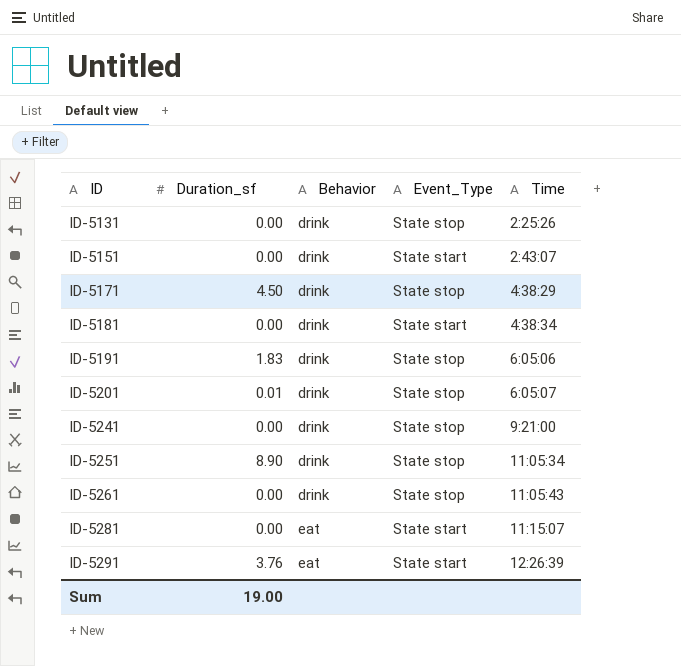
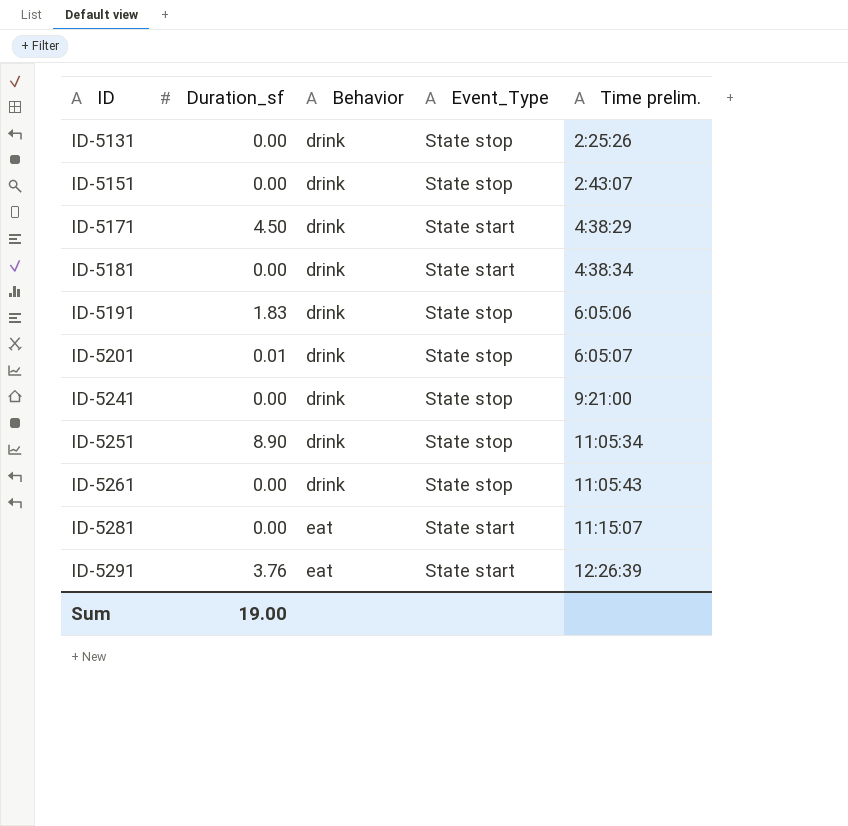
column name: Time -> Time prelim.
ID-5151 | Event_Type: State start -> State stop
ID-5171 | Event_Type: State stop -> State start

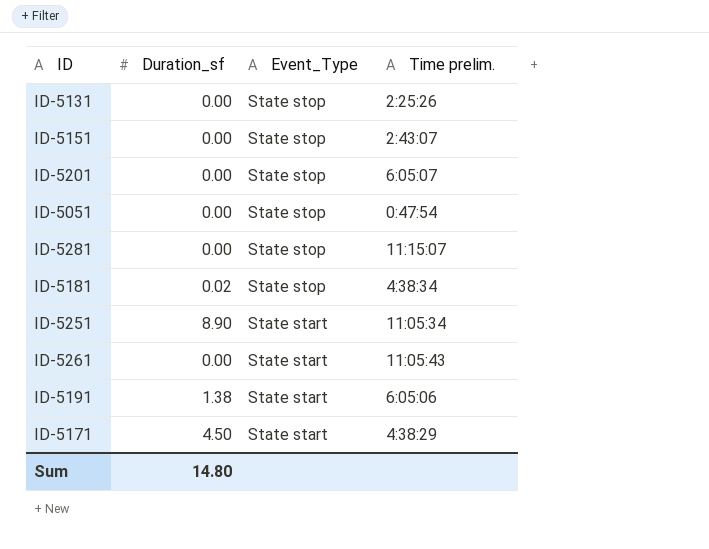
row order: ID ascending -> Event_Type descending
column Behavior | position: 3 -> none
row ID-5241: 0.00 | drink | State stop | 9:21:00 -> none
row ID-5291: 3.76 | eat | State start | 12:26:39 -> none
ID-5201 | Duration_sf: 0.01 -> 0.00
row ID-5051: none -> 0.00 | State stop | 0:47:54
ID-5281 | Event_Type: State start -> State stop
ID-5181 | Duration_sf: 0.00 -> 0.02
ID-5181 | Event_Type: State start -> State stop
ID-5251 | Event_Type: State stop -> State start
ID-5261 | Event_Type: State stop -> State start
ID-5191 | Duration_sf: 1.83 -> 1.38
ID-5191 | Event_Type: State stop -> State start
Sum | Duration_sf: 19.00 -> 14.80

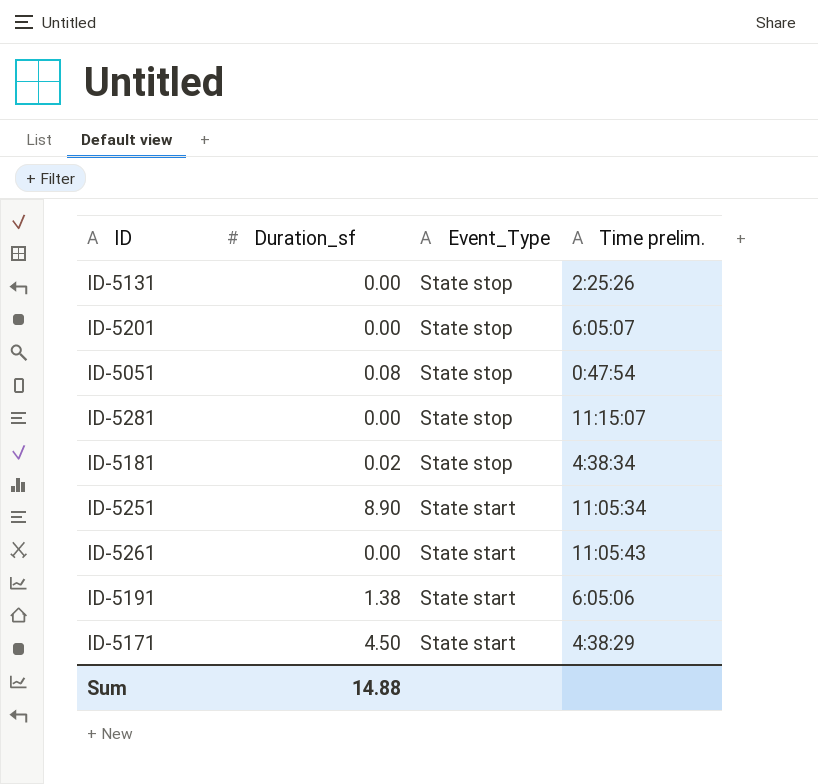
row ID-5151: 0.00 | State stop | 2:43:07 -> none
ID-5051 | Duration_sf: 0.00 -> 0.08
Sum | Duration_sf: 14.80 -> 14.88

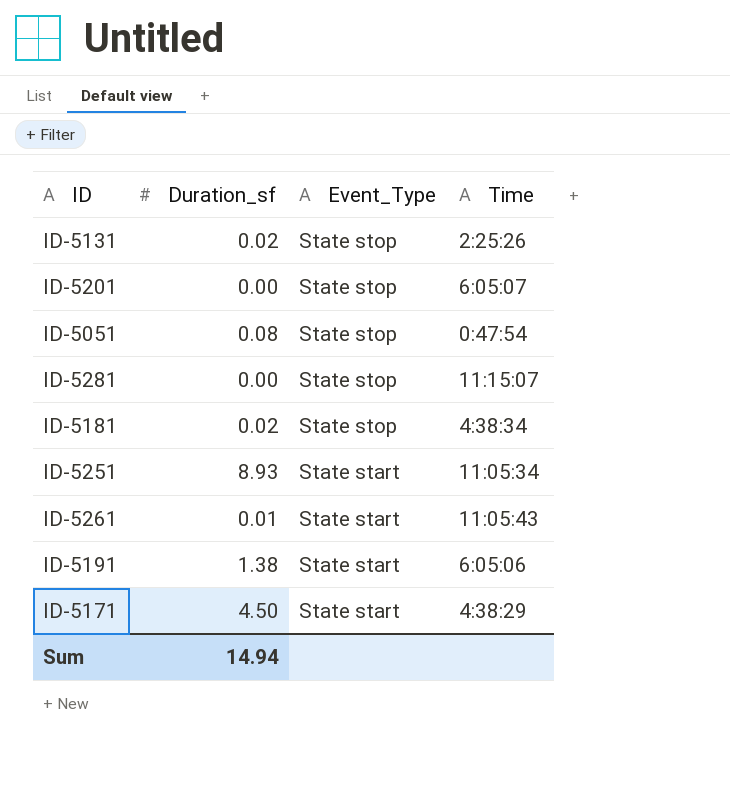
column name: Time prelim. -> Time
ID-5131 | Duration_sf: 0.00 -> 0.02
ID-5251 | Duration_sf: 8.90 -> 8.93
ID-5261 | Duration_sf: 0.00 -> 0.01
Sum | Duration_sf: 14.88 -> 14.94

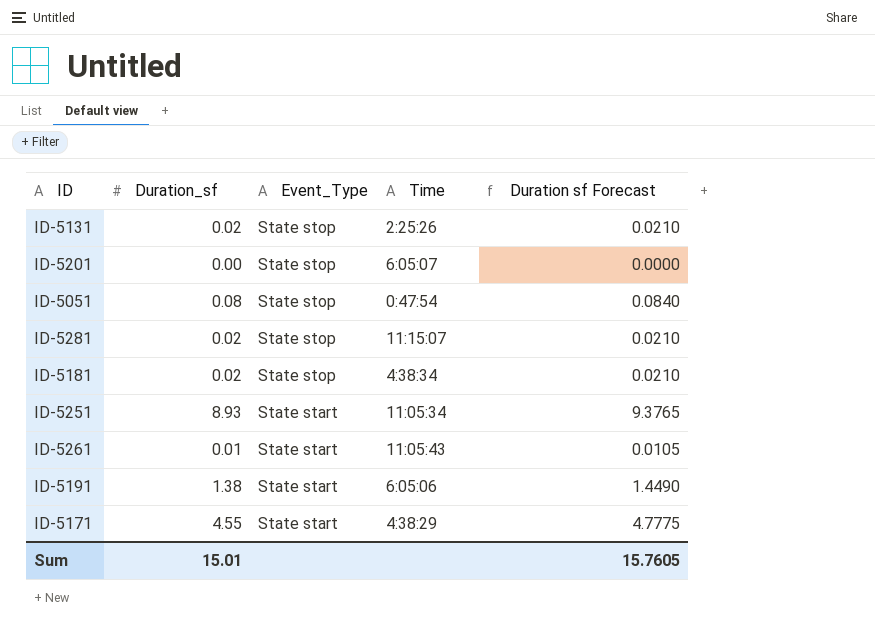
column Duration sf Forecast | formula: none -> [Duration_sf] * 1.05
ID-5281 | Duration_sf: 0.00 -> 0.02
ID-5171 | Duration_sf: 4.50 -> 4.55
Sum | Duration_sf: 14.94 -> 15.01

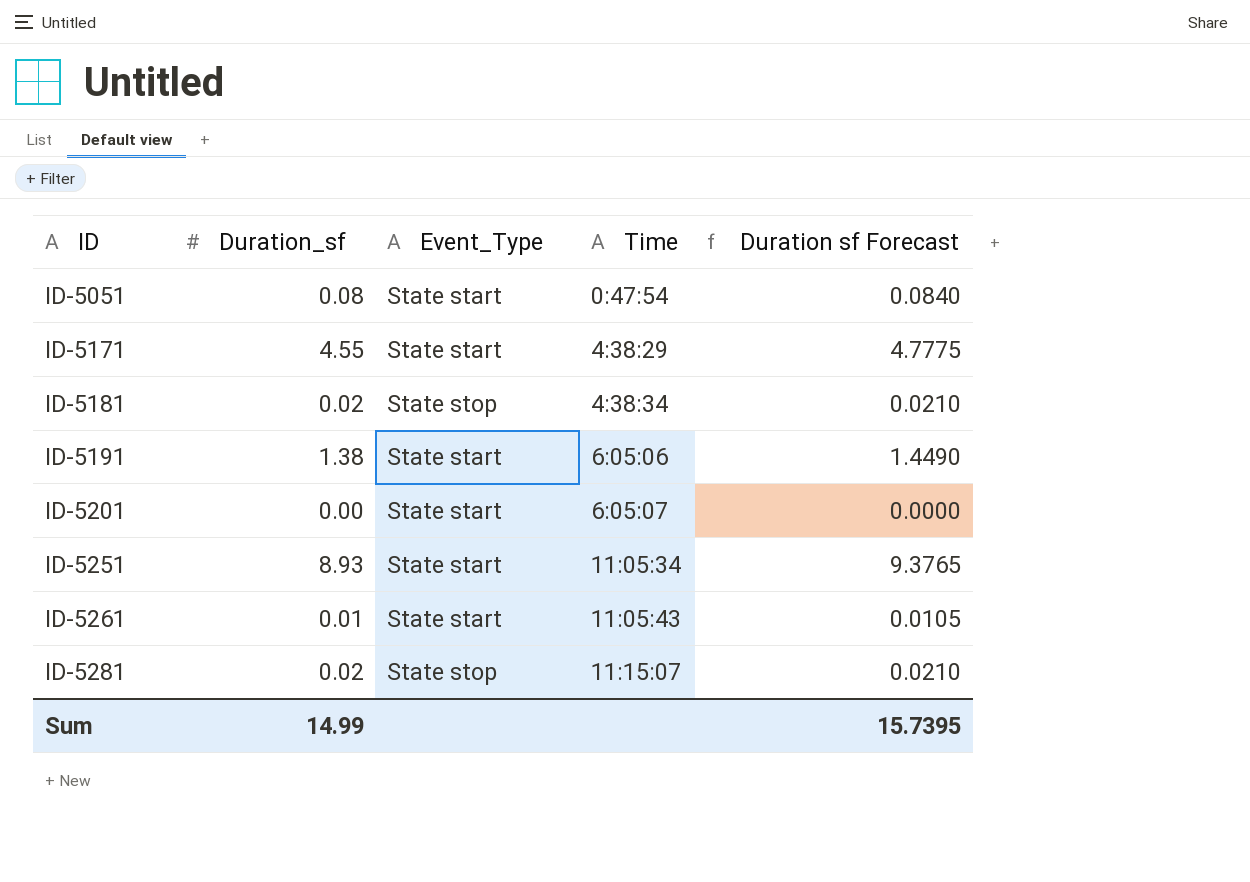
row order: Event_Type descending -> ID ascending
row ID-5131: 0.02 | State stop | 2:25:26 | 0.0210 -> none
ID-5051 | Event_Type: State stop -> State start
ID-5201 | Event_Type: State stop -> State start
Sum | Duration_sf: 15.01 -> 14.99
Sum | Duration sf Forecast: 15.7605 -> 15.7395

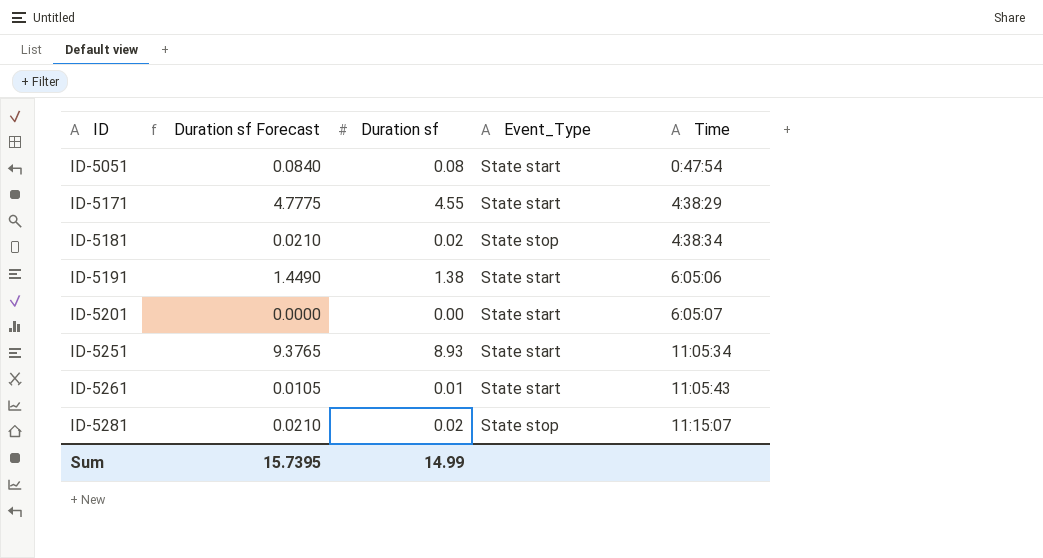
column Duration sf Forecast | position: 5 -> 2
column name: Duration_sf -> Duration sf

